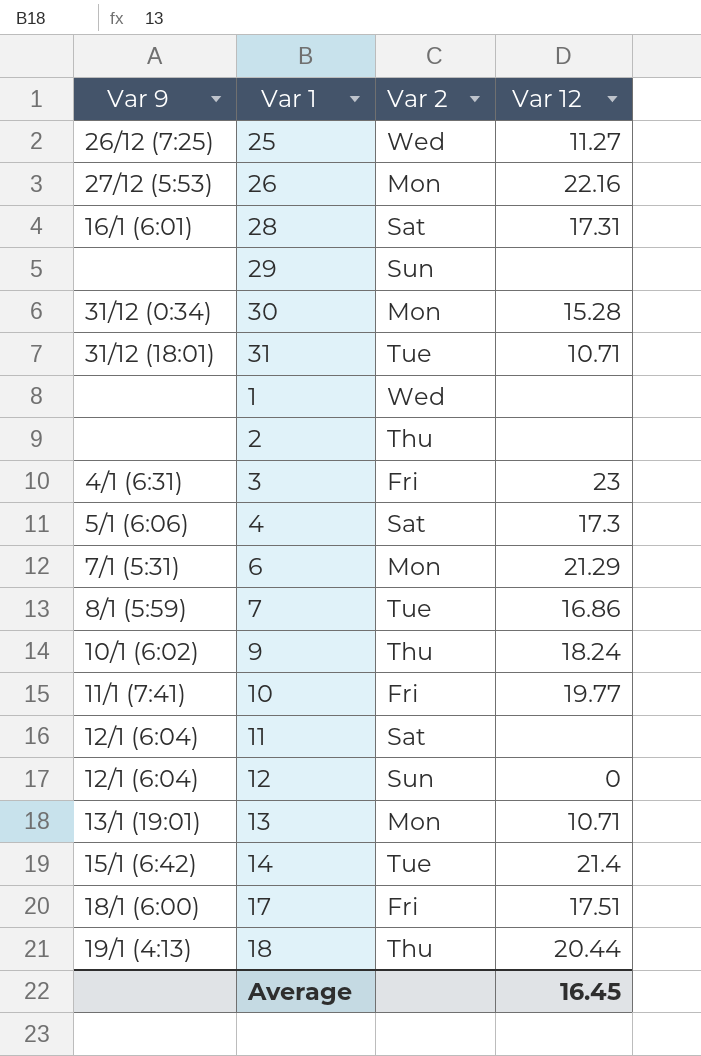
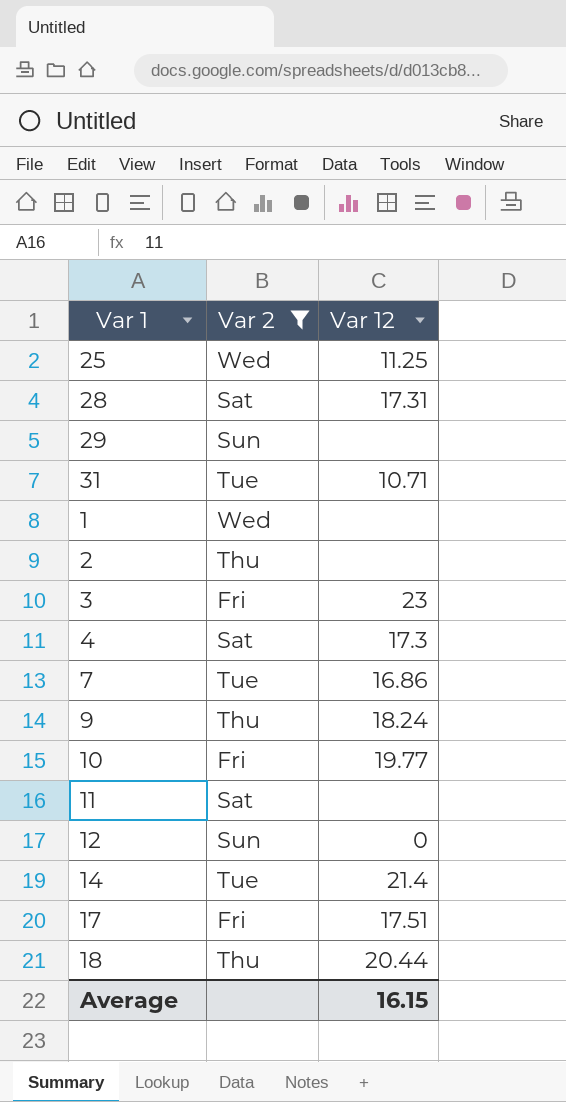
filter: none -> Var 2 != Mon
column Var 9 | position: 1 -> none
25 | Var 12: 11.27 -> 11.25
Average | Var 12: 16.45 -> 16.15

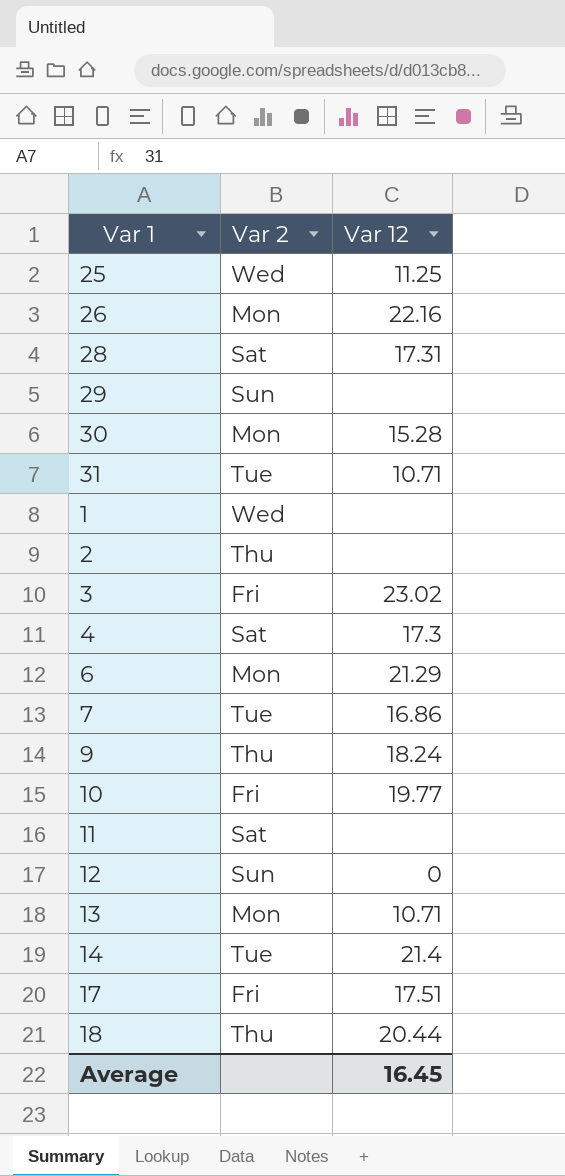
filter: Var 2 != Mon -> none
3 | Var 12: 23 -> 23.02
Average | Var 12: 16.15 -> 16.45

